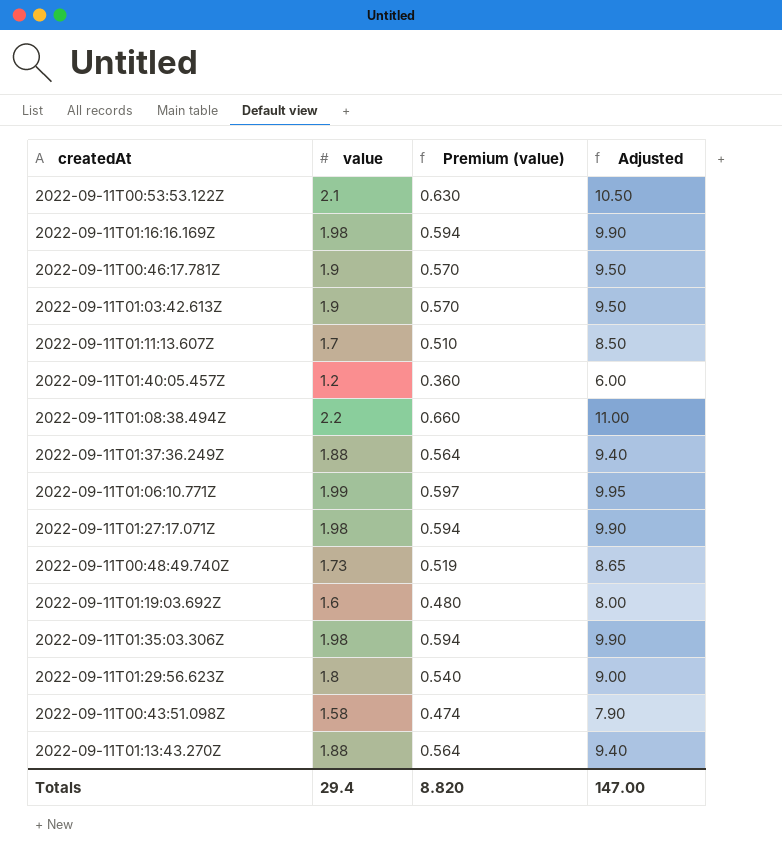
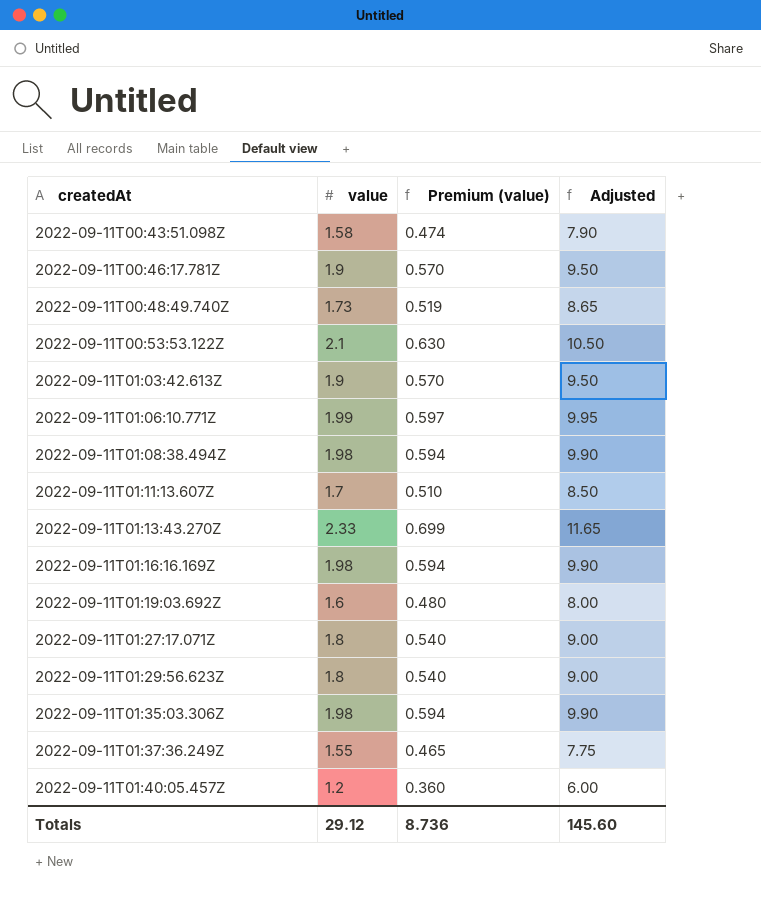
row order: none -> createdAt ascending
2022-09-11T01:08:38.494Z | value: 2.2 -> 1.98
2022-09-11T01:08:38.494Z | Premium (value): 0.660 -> 0.594
2022-09-11T01:08:38.494Z | Adjusted: 11.00 -> 9.90
2022-09-11T01:13:43.270Z | value: 1.88 -> 2.33
2022-09-11T01:13:43.270Z | Premium (value): 0.564 -> 0.699
2022-09-11T01:13:43.270Z | Adjusted: 9.40 -> 11.65
2022-09-11T01:27:17.071Z | value: 1.98 -> 1.8
2022-09-11T01:27:17.071Z | Premium (value): 0.594 -> 0.540
2022-09-11T01:27:17.071Z | Adjusted: 9.90 -> 9.00
2022-09-11T01:37:36.249Z | value: 1.88 -> 1.55
2022-09-11T01:37:36.249Z | Premium (value): 0.564 -> 0.465
2022-09-11T01:37:36.249Z | Adjusted: 9.40 -> 7.75
Totals | value: 29.4 -> 29.12
Totals | Premium (value): 8.820 -> 8.736
Totals | Adjusted: 147.00 -> 145.60

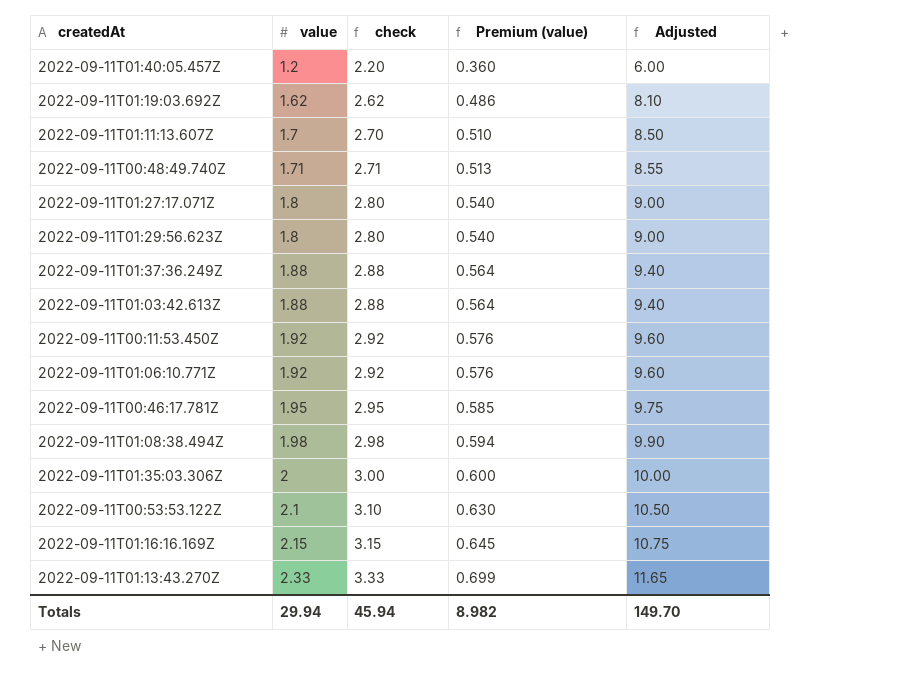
row order: createdAt ascending -> value ascending
column check | formula: none -> [value] + 1
row 2022-09-11T00:43:51.098Z: 1.58 | 0.474 | 7.90 -> none
2022-09-11T01:19:03.692Z | value: 1.6 -> 1.62
2022-09-11T01:19:03.692Z | Premium (value): 0.480 -> 0.486
2022-09-11T01:19:03.692Z | Adjusted: 8.00 -> 8.10
2022-09-11T00:48:49.740Z | value: 1.73 -> 1.71
2022-09-11T00:48:49.740Z | Premium (value): 0.519 -> 0.513
2022-09-11T00:48:49.740Z | Adjusted: 8.65 -> 8.55
2022-09-11T01:37:36.249Z | value: 1.55 -> 1.88
2022-09-11T01:37:36.249Z | Premium (value): 0.465 -> 0.564
2022-09-11T01:37:36.249Z | Adjusted: 7.75 -> 9.40
2022-09-11T01:03:42.613Z | value: 1.9 -> 1.88
2022-09-11T01:03:42.613Z | Premium (value): 0.570 -> 0.564
2022-09-11T01:03:42.613Z | Adjusted: 9.50 -> 9.40
row 2022-09-11T00:11:53.450Z: none -> 1.92 | 2.92 | 0.576 | 9.60
2022-09-11T01:06:10.771Z | value: 1.99 -> 1.92
2022-09-11T01:06:10.771Z | Premium (value): 0.597 -> 0.576
2022-09-11T01:06:10.771Z | Adjusted: 9.95 -> 9.60
2022-09-11T00:46:17.781Z | value: 1.9 -> 1.95
2022-09-11T00:46:17.781Z | Premium (value): 0.570 -> 0.585
2022-09-11T00:46:17.781Z | Adjusted: 9.50 -> 9.75
2022-09-11T01:35:03.306Z | value: 1.98 -> 2
2022-09-11T01:35:03.306Z | Premium (value): 0.594 -> 0.600
2022-09-11T01:35:03.306Z | Adjusted: 9.90 -> 10.00
2022-09-11T01:16:16.169Z | value: 1.98 -> 2.15
2022-09-11T01:16:16.169Z | Premium (value): 0.594 -> 0.645
2022-09-11T01:16:16.169Z | Adjusted: 9.90 -> 10.75
Totals | value: 29.12 -> 29.94
Totals | Premium (value): 8.736 -> 8.982
Totals | Adjusted: 145.60 -> 149.70

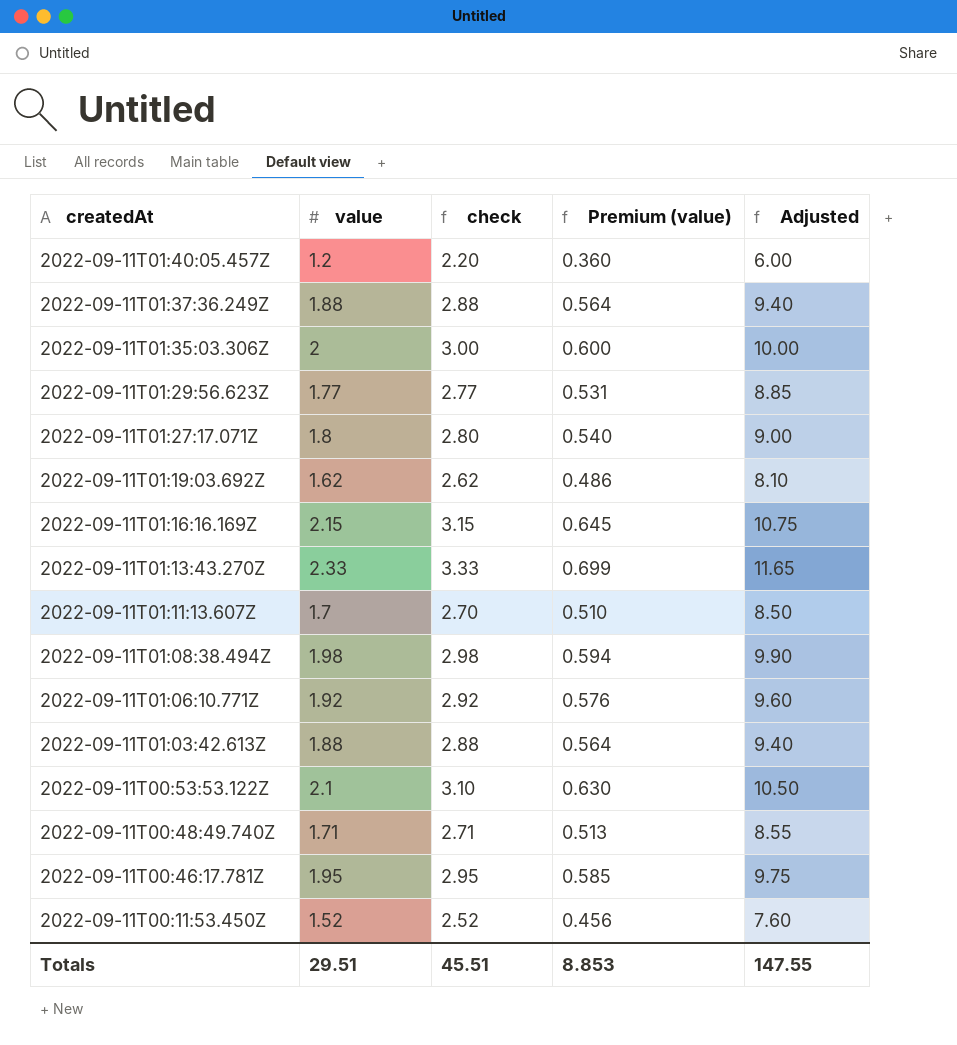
row order: value ascending -> createdAt descending
2022-09-11T01:29:56.623Z | value: 1.8 -> 1.77
2022-09-11T01:29:56.623Z | check: 2.80 -> 2.77
2022-09-11T01:29:56.623Z | Premium (value): 0.540 -> 0.531
2022-09-11T01:29:56.623Z | Adjusted: 9.00 -> 8.85
2022-09-11T00:11:53.450Z | value: 1.92 -> 1.52
2022-09-11T00:11:53.450Z | check: 2.92 -> 2.52
2022-09-11T00:11:53.450Z | Premium (value): 0.576 -> 0.456
2022-09-11T00:11:53.450Z | Adjusted: 9.60 -> 7.60
Totals | value: 29.94 -> 29.51
Totals | check: 45.94 -> 45.51
Totals | Premium (value): 8.982 -> 8.853
Totals | Adjusted: 149.70 -> 147.55

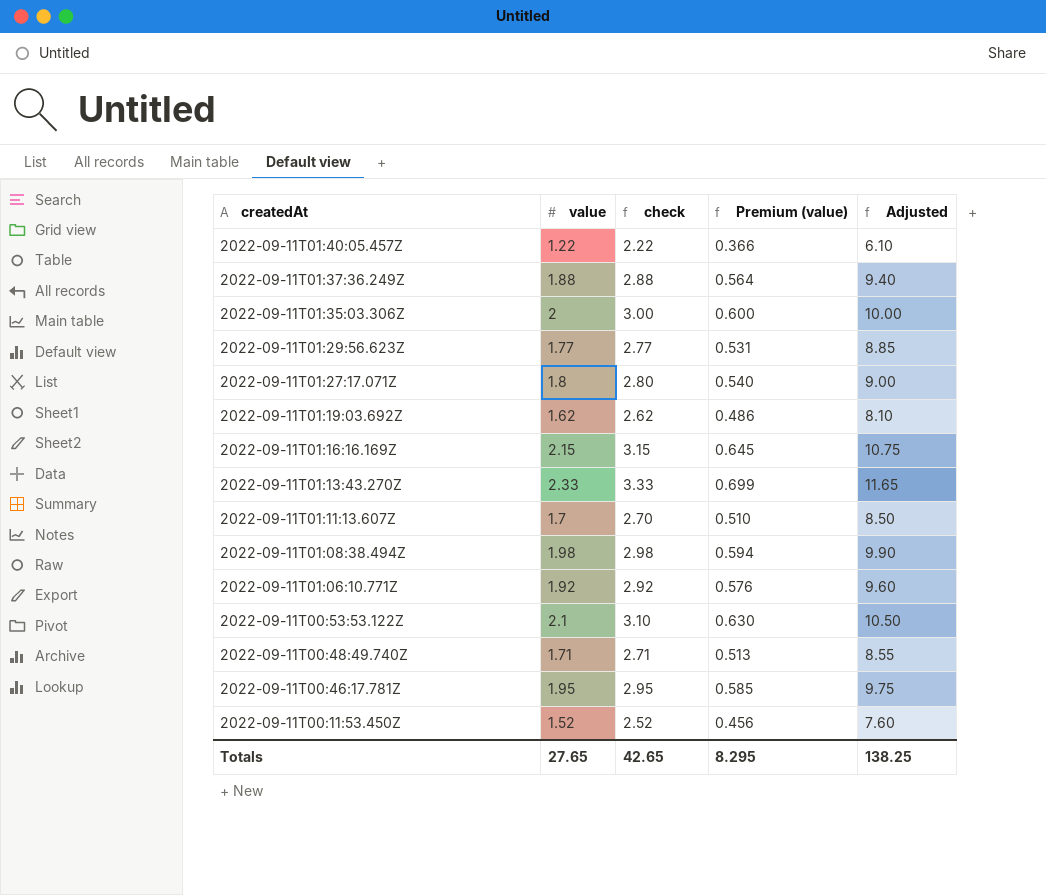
row 2022-09-11T01:03:42.613Z: 1.88 | 2.88 | 0.564 | 9.40 -> none
2022-09-11T01:40:05.457Z | value: 1.2 -> 1.22
2022-09-11T01:40:05.457Z | check: 2.20 -> 2.22
2022-09-11T01:40:05.457Z | Premium (value): 0.360 -> 0.366
2022-09-11T01:40:05.457Z | Adjusted: 6.00 -> 6.10
Totals | value: 29.51 -> 27.65
Totals | check: 45.51 -> 42.65
Totals | Premium (value): 8.853 -> 8.295
Totals | Adjusted: 147.55 -> 138.25

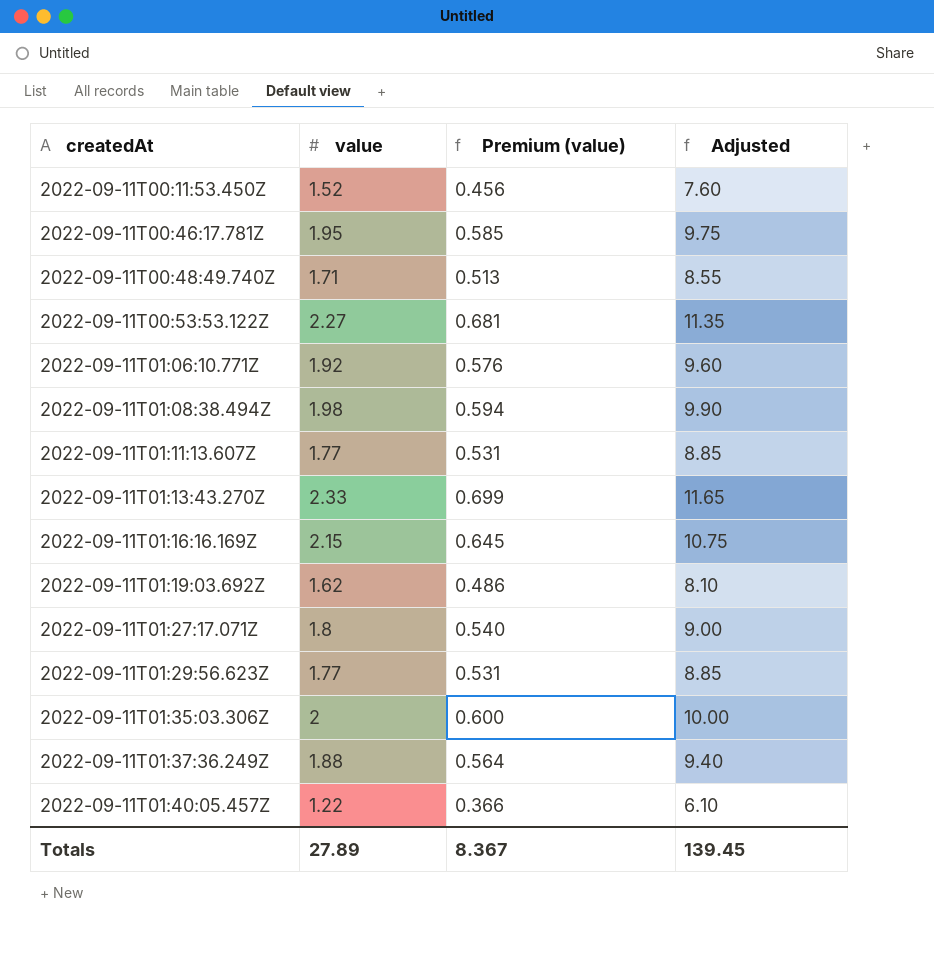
row order: createdAt descending -> createdAt ascending
column check | formula: [value] + 1 -> none
2022-09-11T00:53:53.122Z | value: 2.1 -> 2.27
2022-09-11T00:53:53.122Z | Premium (value): 0.630 -> 0.681
2022-09-11T00:53:53.122Z | Adjusted: 10.50 -> 11.35
2022-09-11T01:11:13.607Z | value: 1.7 -> 1.77
2022-09-11T01:11:13.607Z | Premium (value): 0.510 -> 0.531
2022-09-11T01:11:13.607Z | Adjusted: 8.50 -> 8.85
Totals | value: 27.65 -> 27.89
Totals | Premium (value): 8.295 -> 8.367
Totals | Adjusted: 138.25 -> 139.45

